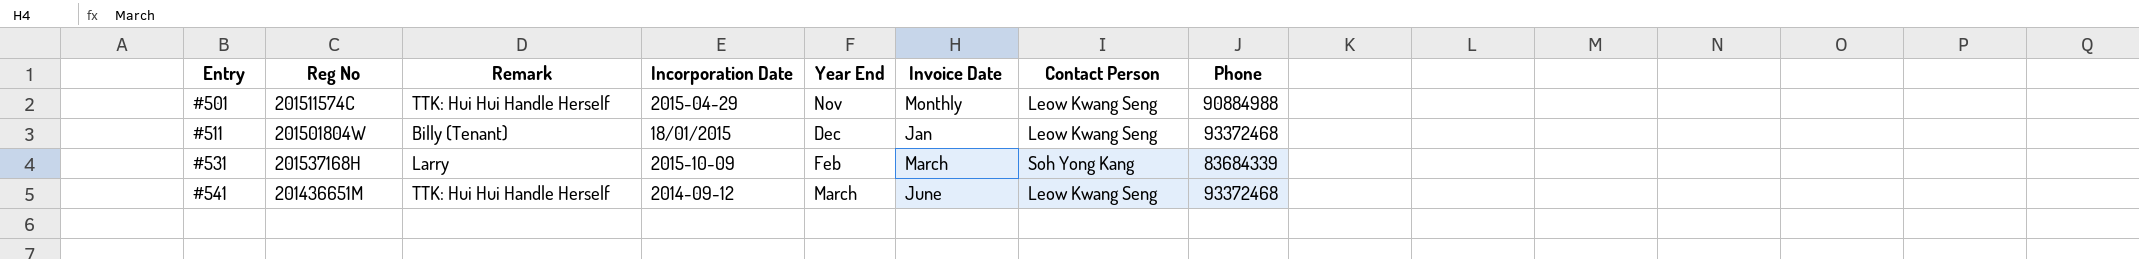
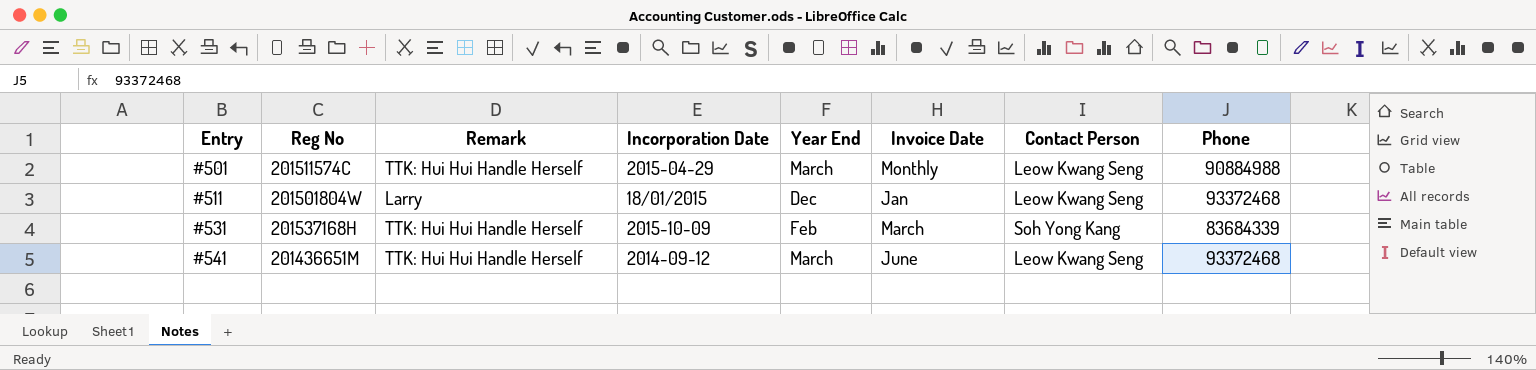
#501 | Year End: Nov -> March
#511 | Remark: Billy (Tenant) -> Larry
#531 | Remark: Larry -> TTK: Hui Hui Handle Herself

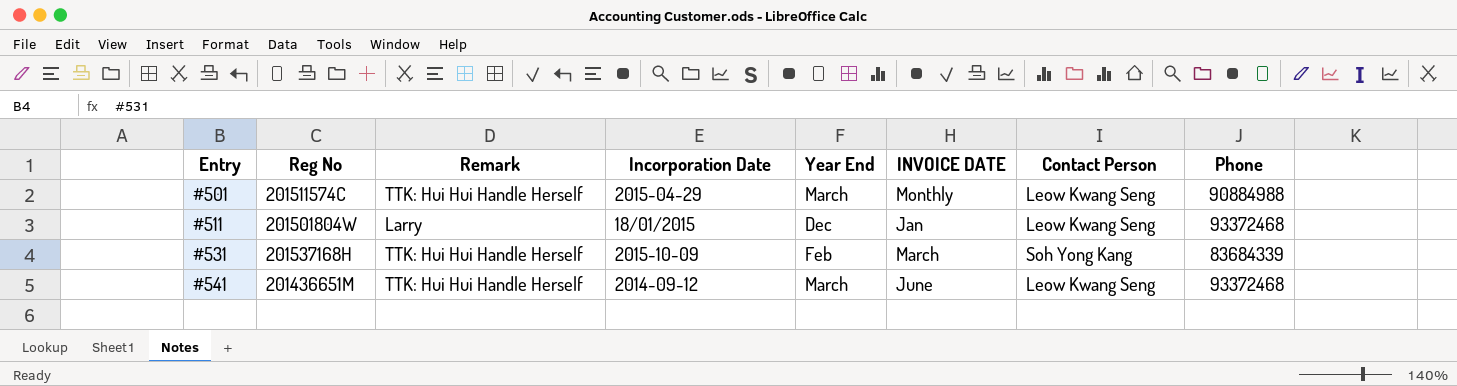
column name: Invoice Date -> INVOICE DATE

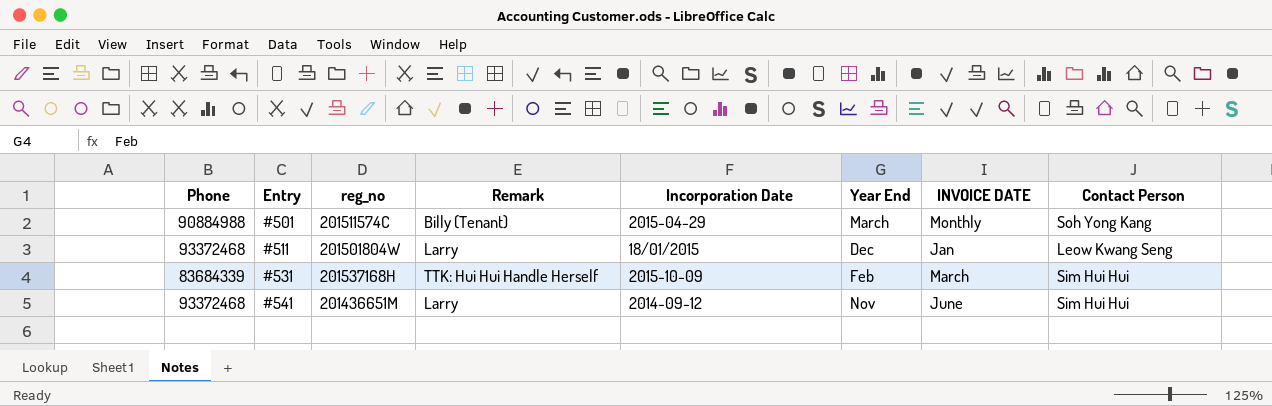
column Phone | position: 8 -> 1
column name: Reg No -> reg_no
#501 | Remark: TTK: Hui Hui Handle Herself -> Billy (Tenant)
#501 | Contact Person: Leow Kwang Seng -> Soh Yong Kang
#531 | Contact Person: Soh Yong Kang -> Sim Hui Hui
#541 | Remark: TTK: Hui Hui Handle Herself -> Larry
#541 | Year End: March -> Nov
#541 | Contact Person: Leow Kwang Seng -> Sim Hui Hui

